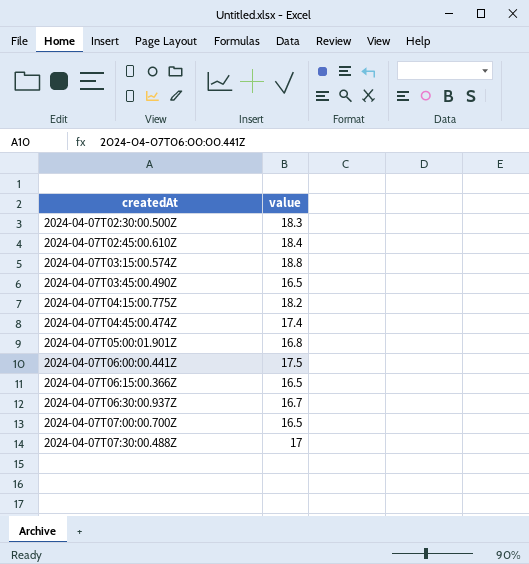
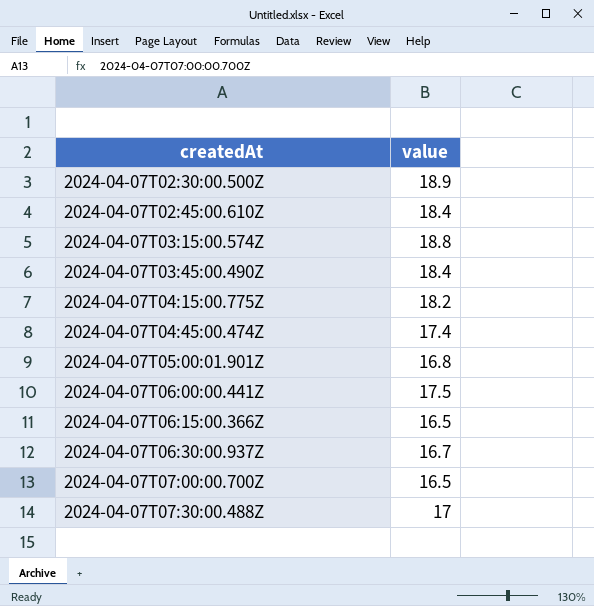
2024-04-07T02:30:00.500Z | value: 18.3 -> 18.9
2024-04-07T03:45:00.490Z | value: 16.5 -> 18.4

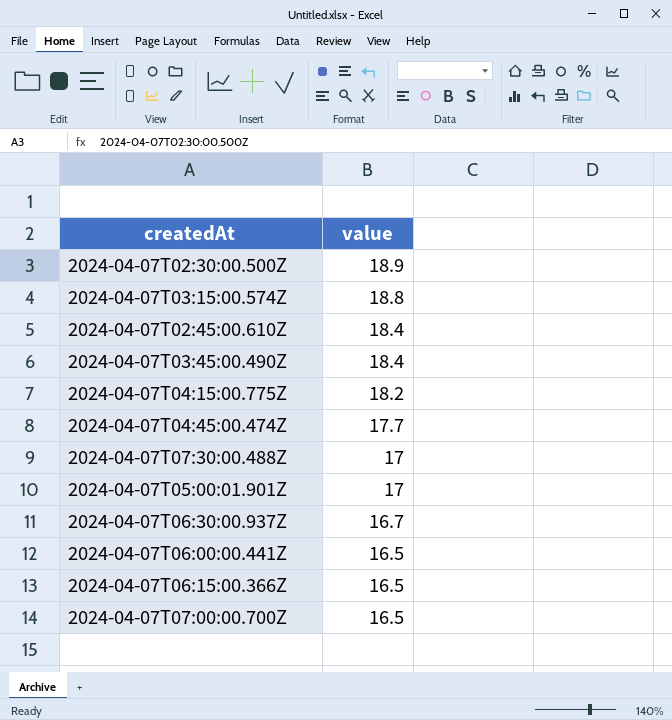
row order: createdAt ascending -> value descending
2024-04-07T04:45:00.474Z | value: 17.4 -> 17.7
2024-04-07T05:00:01.901Z | value: 16.8 -> 17
2024-04-07T06:00:00.441Z | value: 17.5 -> 16.5

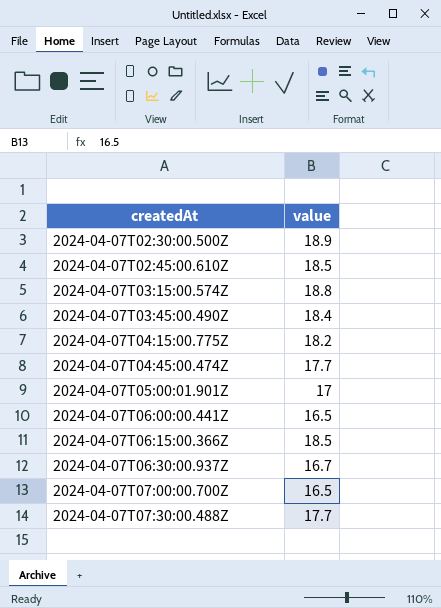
row order: value descending -> createdAt ascending
2024-04-07T02:45:00.610Z | value: 18.4 -> 18.5
2024-04-07T06:15:00.366Z | value: 16.5 -> 18.5
2024-04-07T07:30:00.488Z | value: 17 -> 17.7

